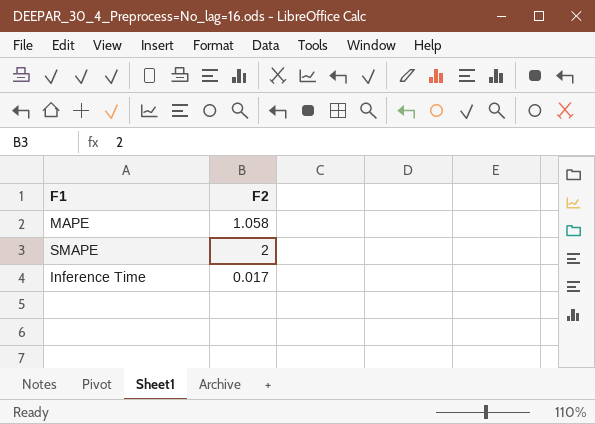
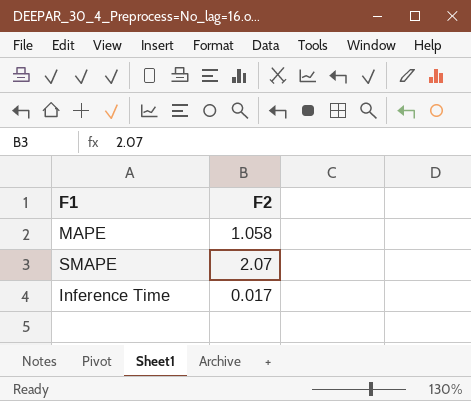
SMAPE | F2: 2 -> 2.07

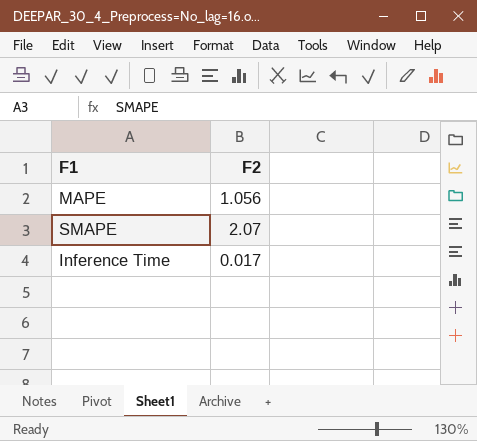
MAPE | F2: 1.058 -> 1.056

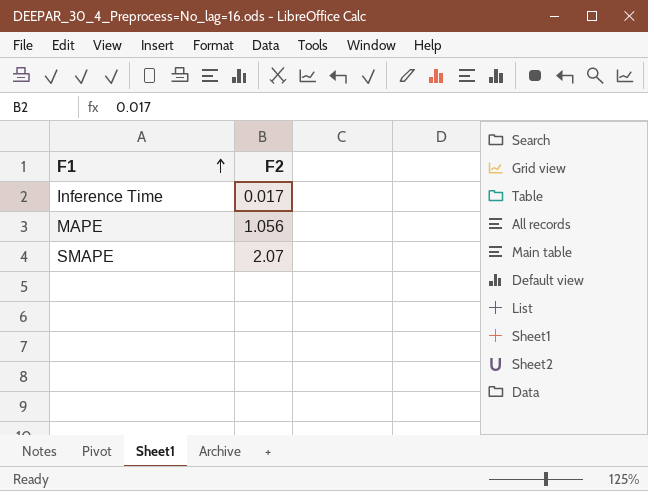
row order: none -> F1 ascending

